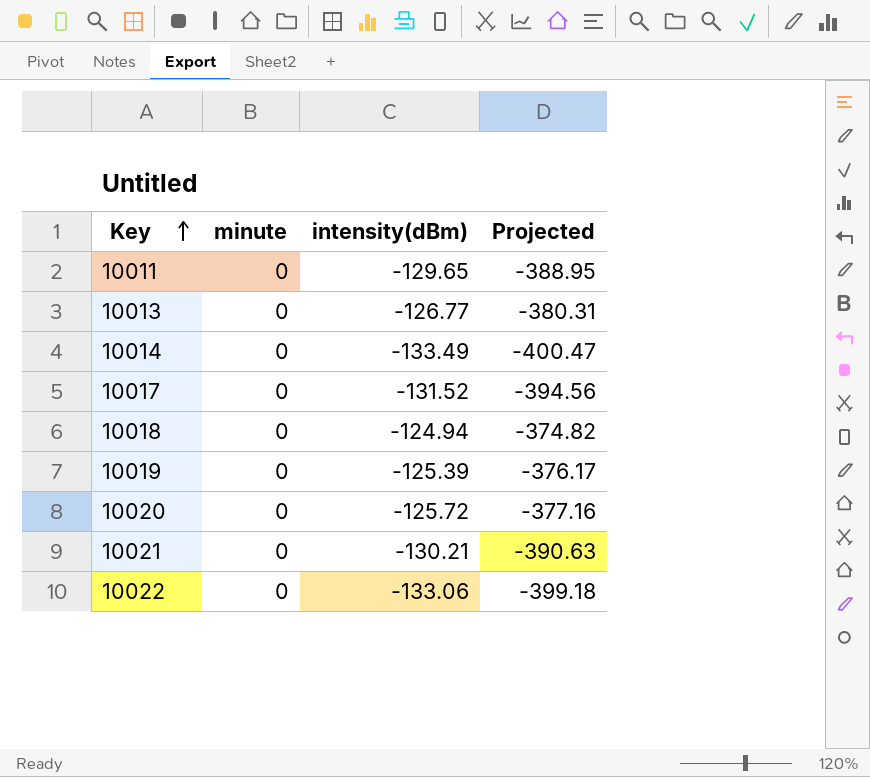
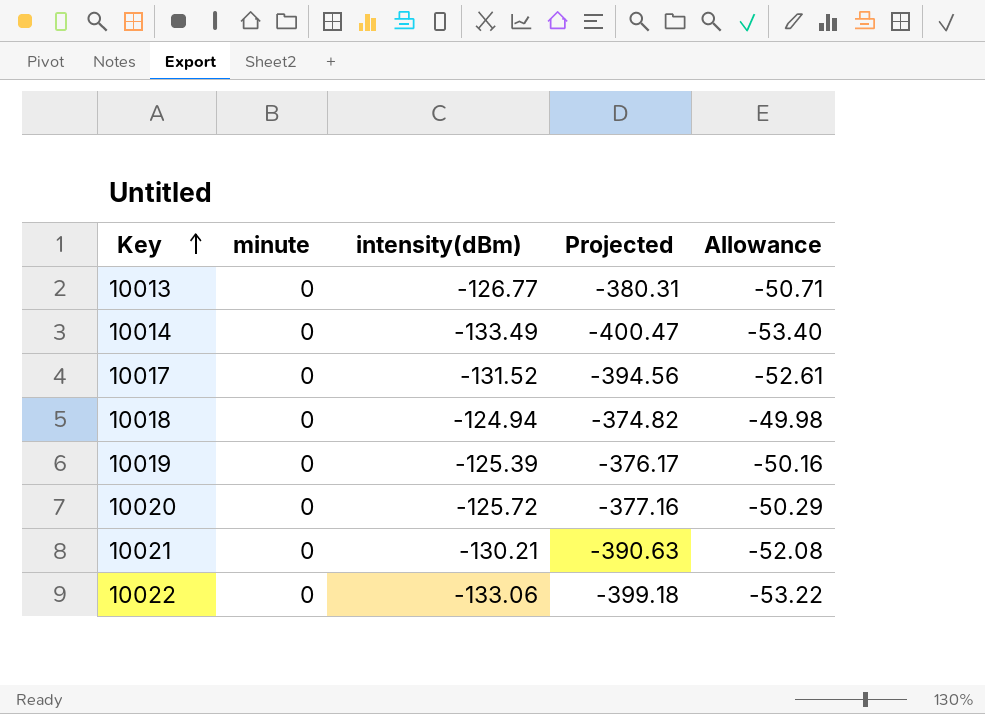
column Allowance | formula: none -> [intensity(dBm)] * 0.4
row 10011: 0 | -129.65 | -388.95 -> none

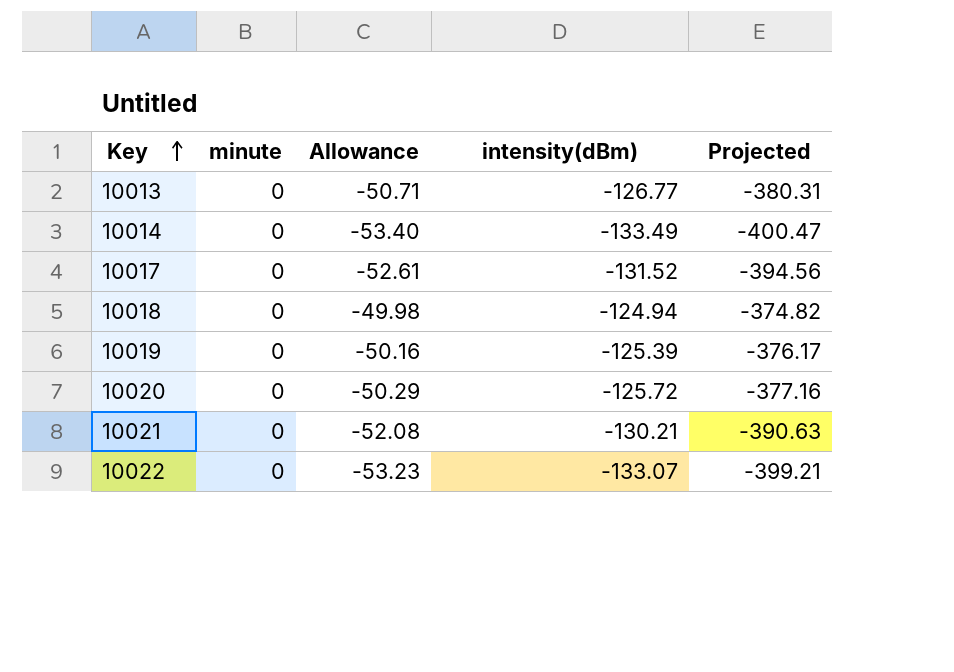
column Allowance | position: 5 -> 3
10022 | Allowance: -53.22 -> -53.23
10022 | intensity(dBm): -133.06 -> -133.07
10022 | Projected: -399.18 -> -399.21

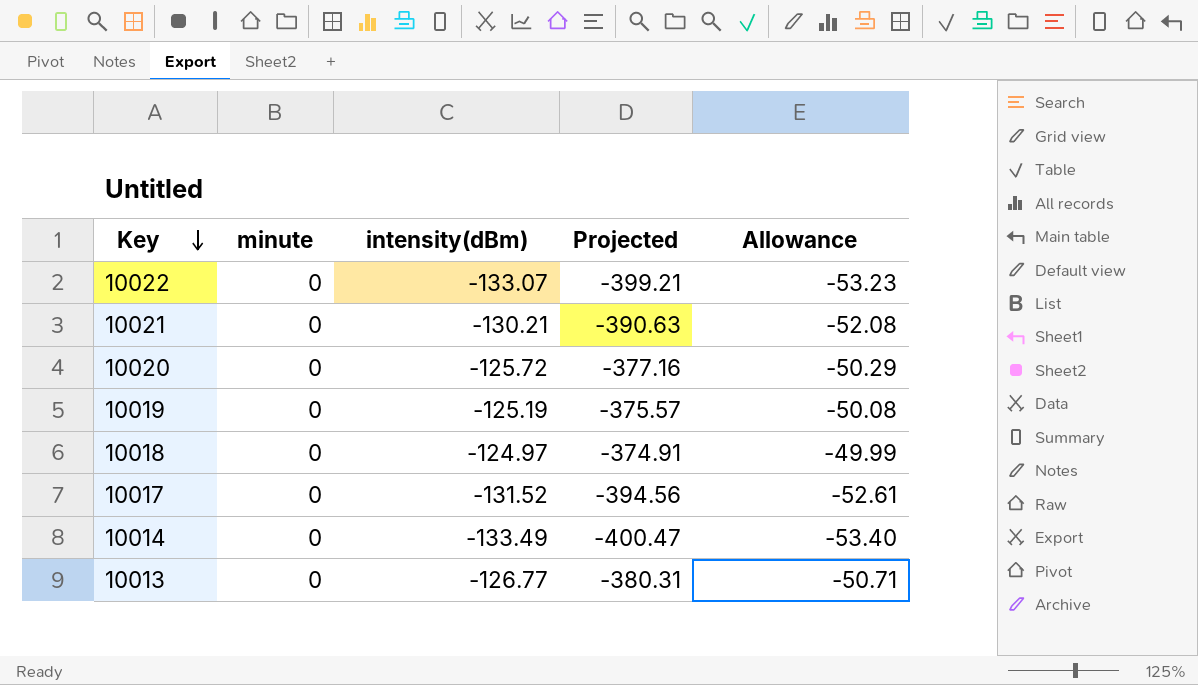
row order: Key ascending -> Key descending
column Allowance | position: 3 -> 5
10019 | intensity(dBm): -125.39 -> -125.19
10019 | Projected: -376.17 -> -375.57
10019 | Allowance: -50.16 -> -50.08
10018 | intensity(dBm): -124.94 -> -124.97
10018 | Projected: -374.82 -> -374.91
10018 | Allowance: -49.98 -> -49.99

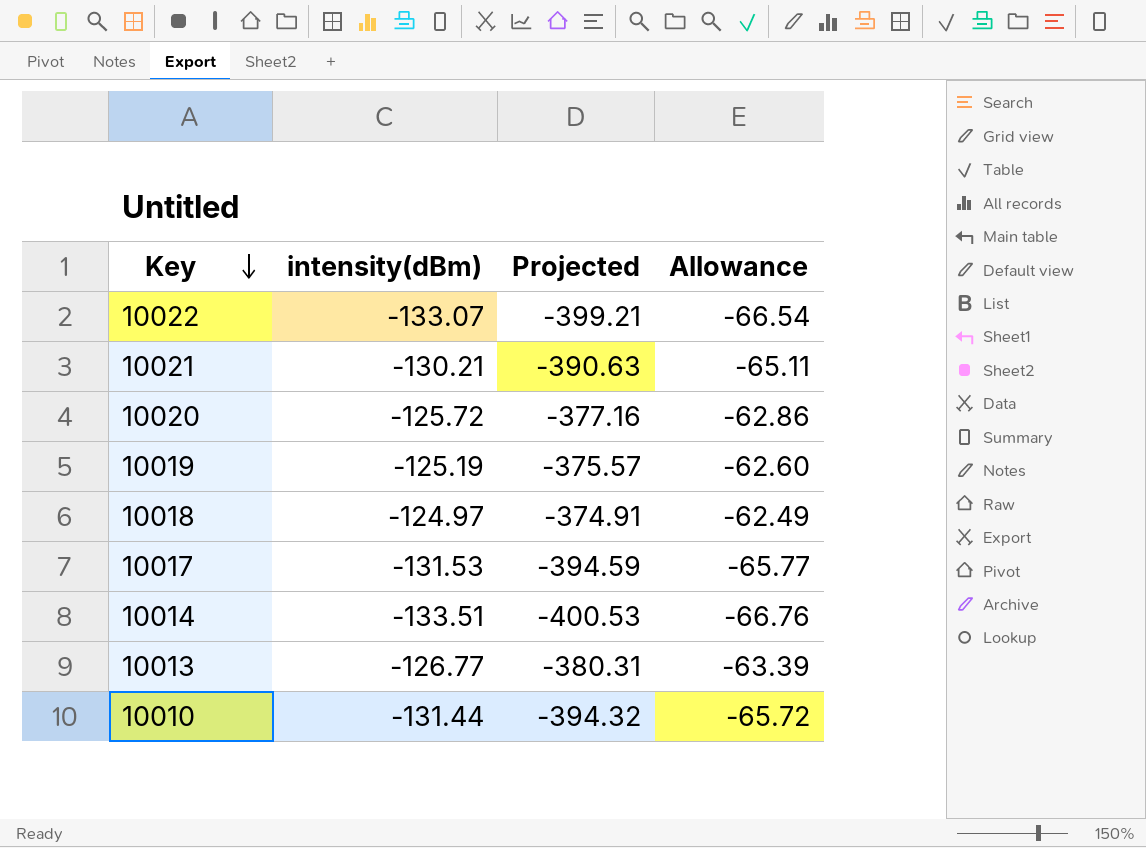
column minute | position: 2 -> none
column Allowance | formula: [intensity(dBm)] * 0.4 -> [intensity(dBm)] * 0.5
10017 | intensity(dBm): -131.52 -> -131.53
10017 | Projected: -394.56 -> -394.59
10014 | intensity(dBm): -133.49 -> -133.51
10014 | Projected: -400.47 -> -400.53
row 10010: none -> -131.44 | -394.32 | -65.72

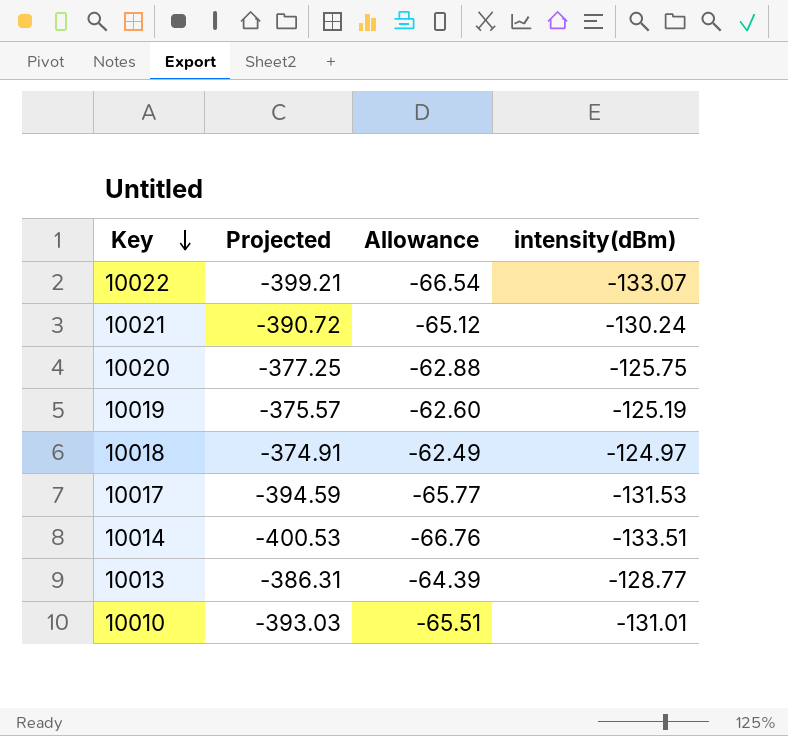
column intensity(dBm) | position: 2 -> 4
10021 | Projected: -390.63 -> -390.72
10021 | Allowance: -65.11 -> -65.12
10021 | intensity(dBm): -130.21 -> -130.24
10020 | Projected: -377.16 -> -377.25
10020 | Allowance: -62.86 -> -62.88
10020 | intensity(dBm): -125.72 -> -125.75
10013 | Projected: -380.31 -> -386.31
10013 | Allowance: -63.39 -> -64.39
10013 | intensity(dBm): -126.77 -> -128.77
10010 | Projected: -394.32 -> -393.03
10010 | Allowance: -65.72 -> -65.51
10010 | intensity(dBm): -131.44 -> -131.01

